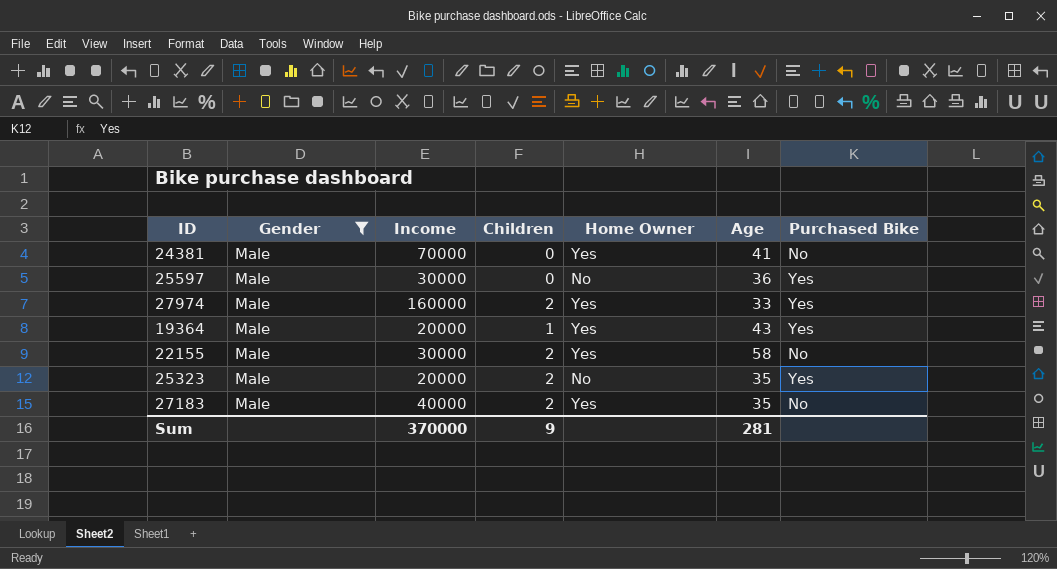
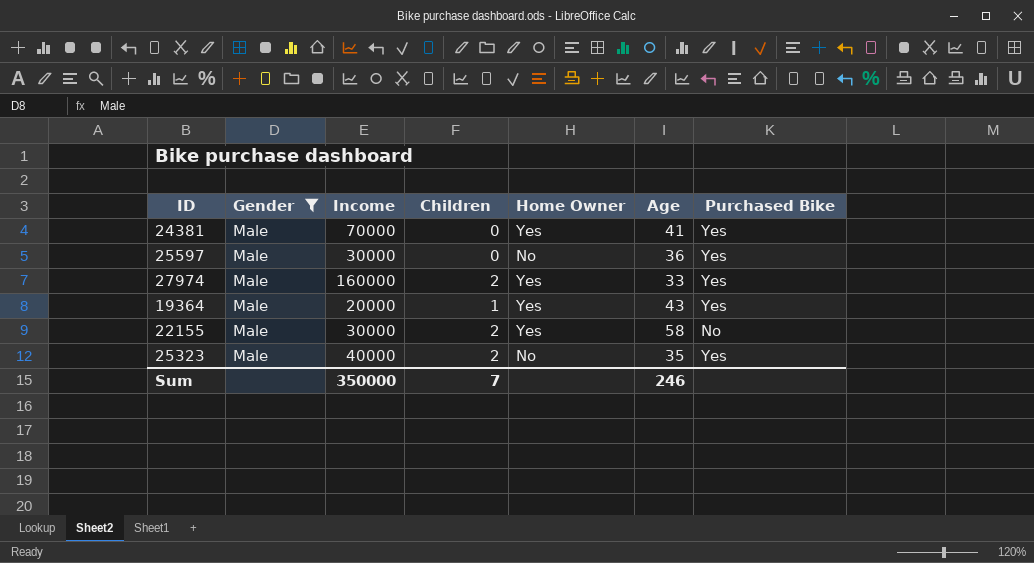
row 27183: Male | 40000 | 2 | Yes | 35 | No -> none
24381 | Purchased Bike: No -> Yes
25323 | Income: 20000 -> 40000
Sum | Income: 370000 -> 350000
Sum | Children: 9 -> 7
Sum | Age: 281 -> 246

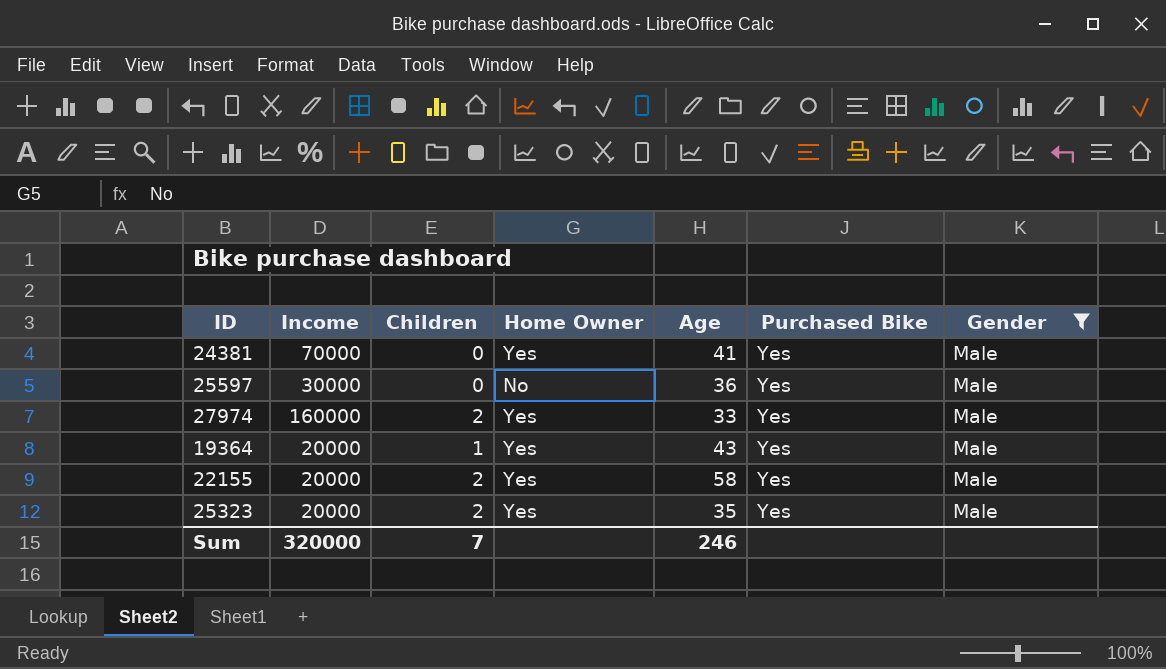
column Gender | position: 2 -> 7
22155 | Income: 30000 -> 20000
22155 | Purchased Bike: No -> Yes
25323 | Income: 40000 -> 20000
25323 | Home Owner: No -> Yes
Sum | Income: 350000 -> 320000

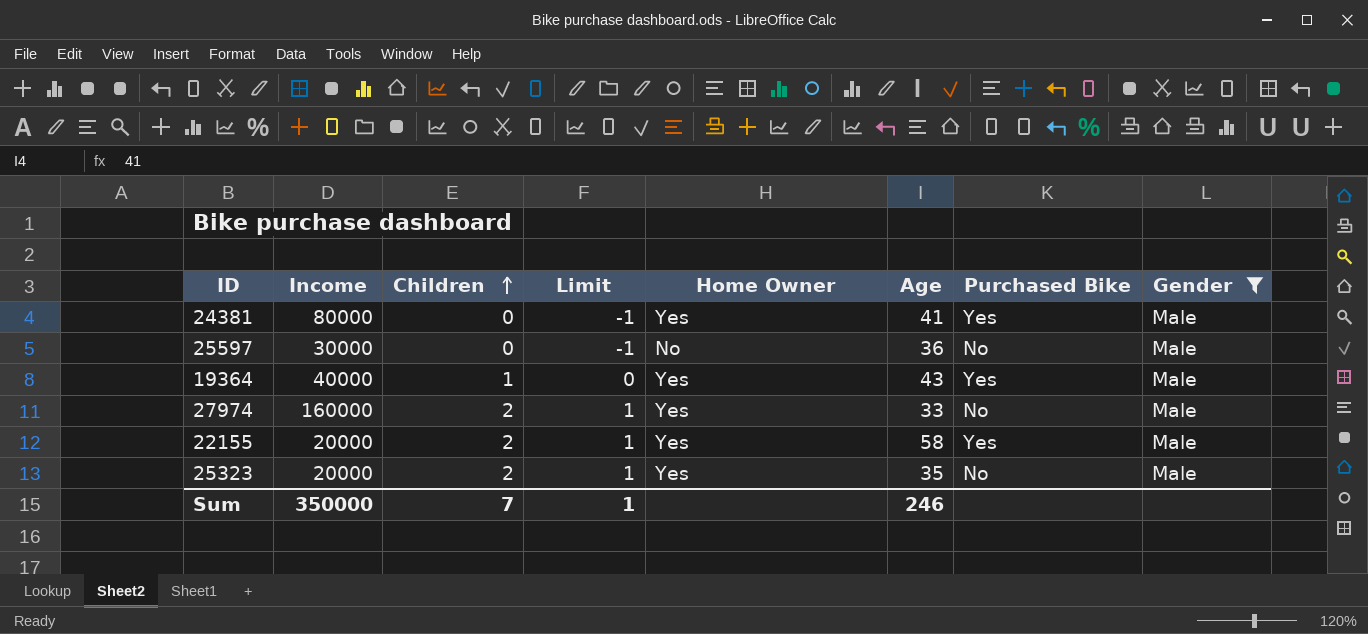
row order: none -> Children ascending
column Limit | formula: none -> [Children] - 1
24381 | Income: 70000 -> 80000
25597 | Purchased Bike: Yes -> No
19364 | Income: 20000 -> 40000
27974 | Purchased Bike: Yes -> No
25323 | Purchased Bike: Yes -> No
Sum | Income: 320000 -> 350000

